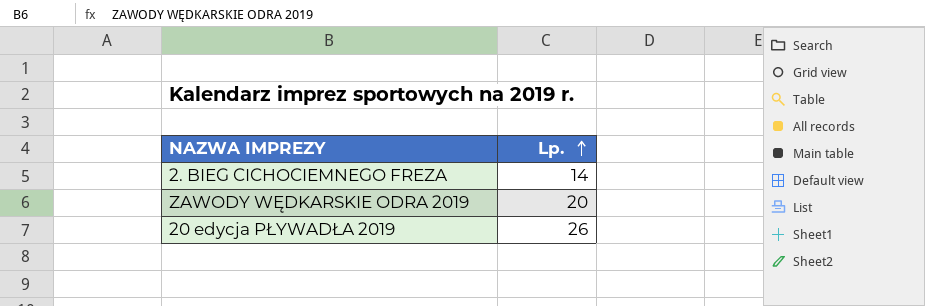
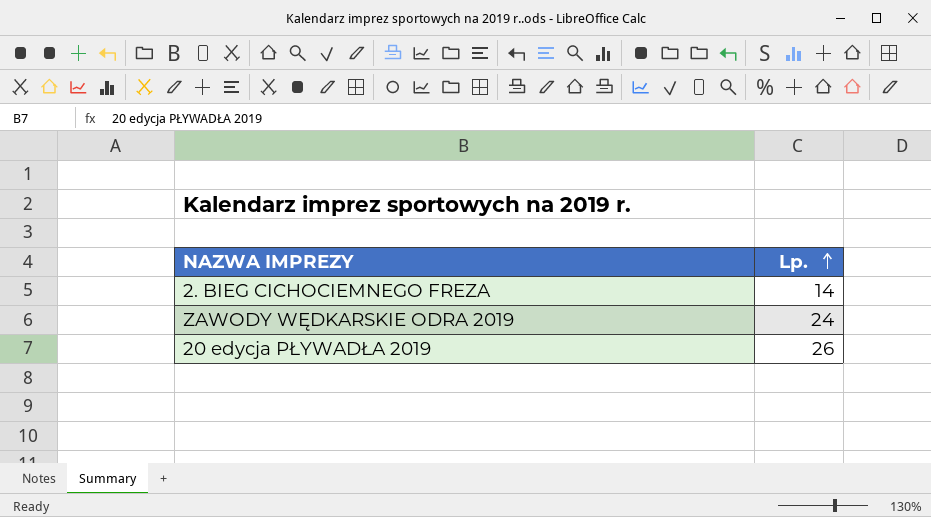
ZAWODY WĘDKARSKIE ODRA 2019 | Lp.: 20 -> 24

